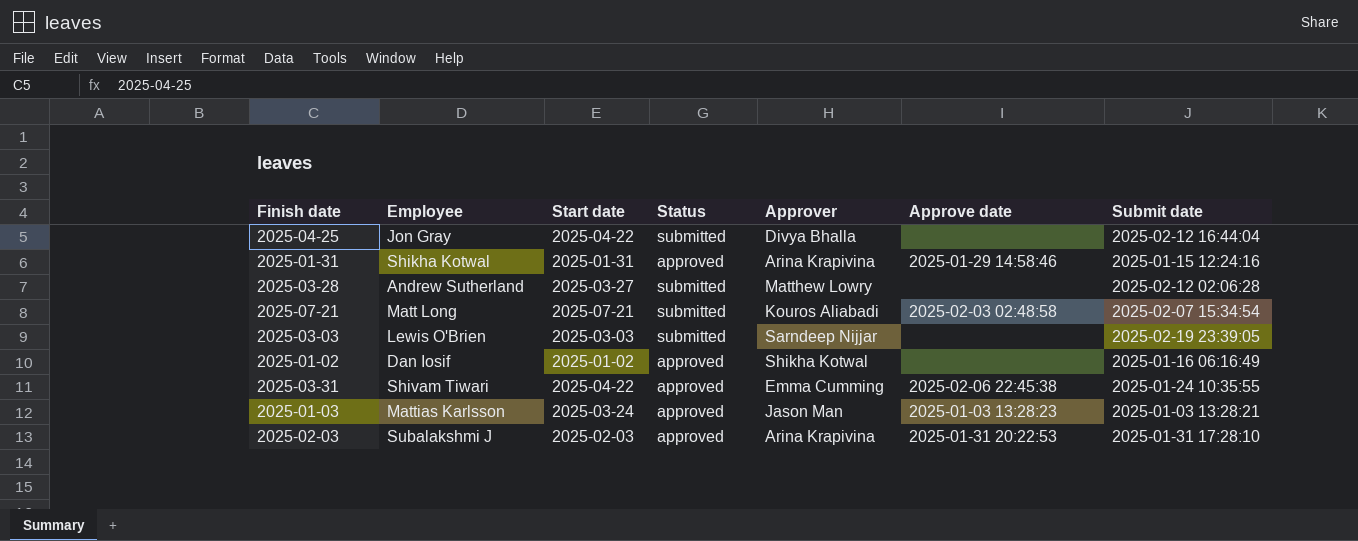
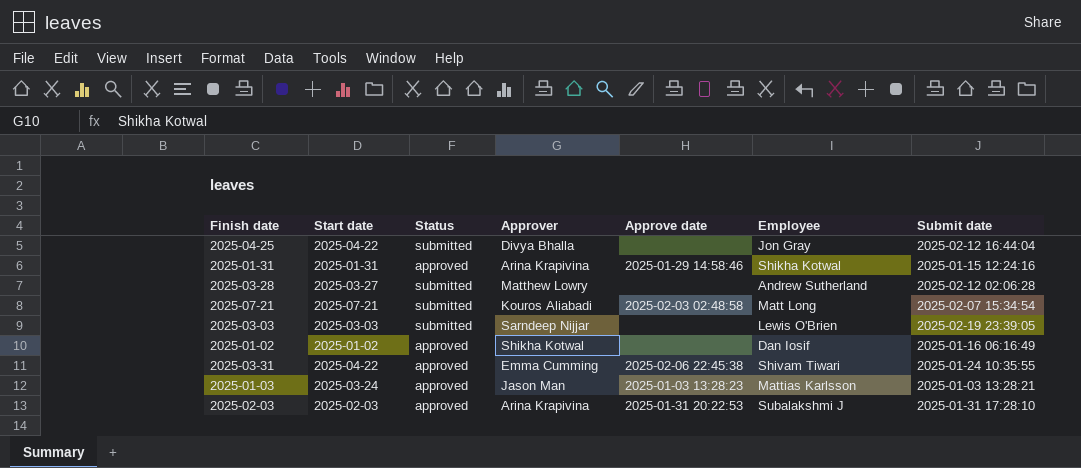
column Employee | position: 2 -> 6

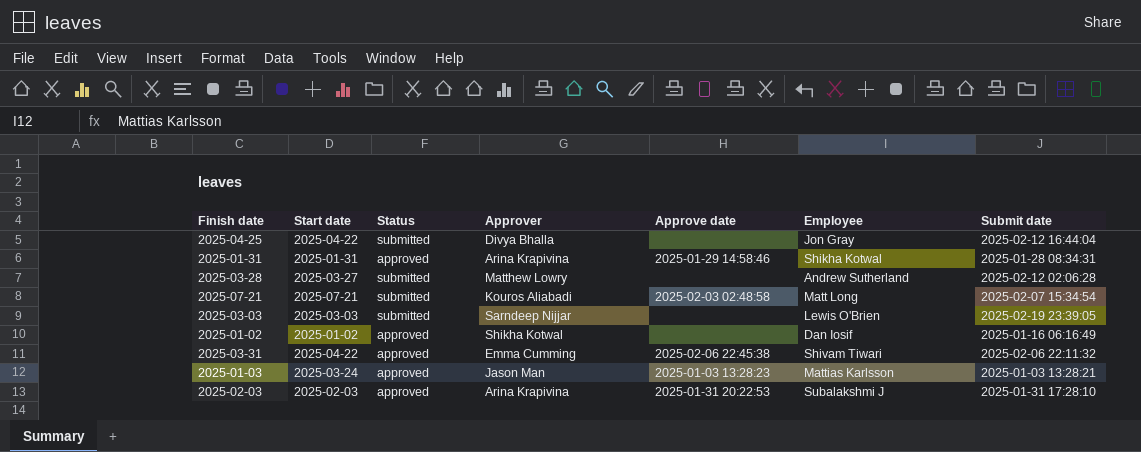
2025-01-31 | Submit date: 2025-01-15 12:24:16 -> 2025-01-28 08:34:31
2025-03-31 | Submit date: 2025-01-24 10:35:55 -> 2025-02-06 22:11:32

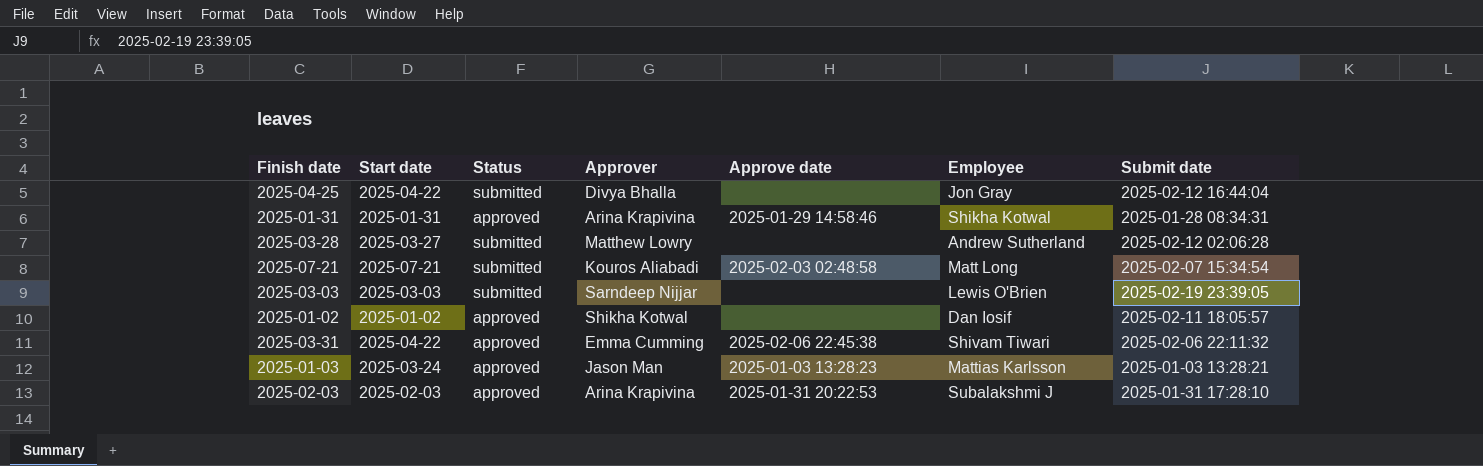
2025-01-02 | Submit date: 2025-01-16 06:16:49 -> 2025-02-11 18:05:57

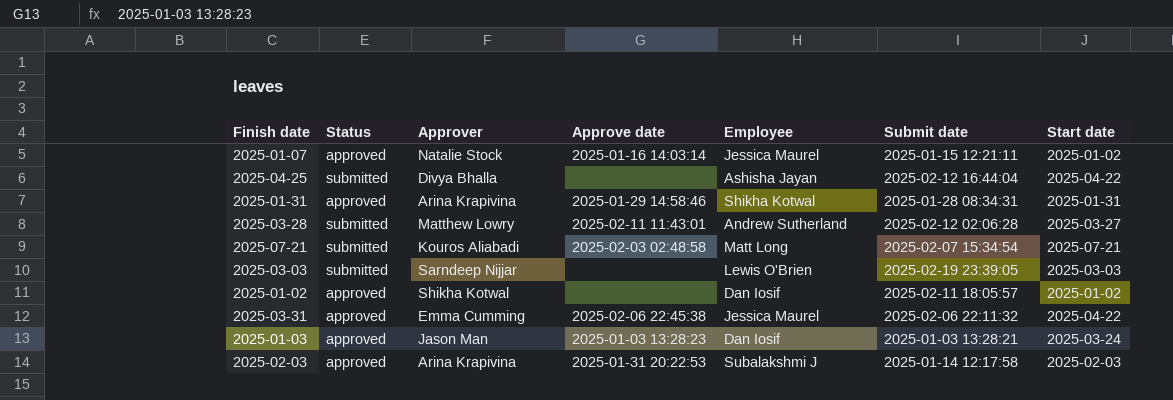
column Start date | position: 2 -> 7
row 2025-01-07: none -> approved | Natalie Stock | 2025-01-16 14:03:14 | Jessica Maurel | 2025-01-15 12:21:11 | 2025-01-02
2025-04-25 | Employee: Jon Gray -> Ashisha Jayan
2025-03-28 | Approve date: none -> 2025-02-11 11:43:01
2025-03-31 | Employee: Shivam Tiwari -> Jessica Maurel
2025-01-03 | Employee: Mattias Karlsson -> Dan Iosif
2025-02-03 | Submit date: 2025-01-31 17:28:10 -> 2025-01-14 12:17:58

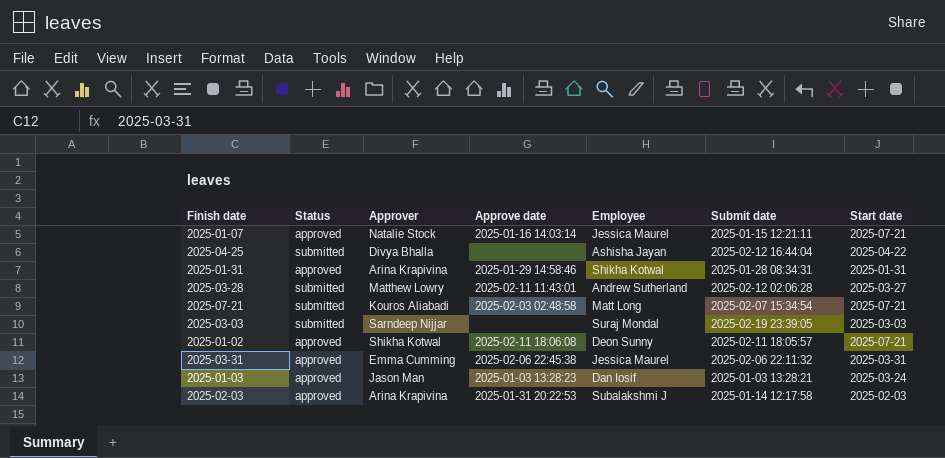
2025-01-07 | Start date: 2025-01-02 -> 2025-07-21
2025-03-03 | Employee: Lewis O'Brien -> Suraj Mondal
2025-01-02 | Approve date: none -> 2025-02-11 18:06:08
2025-01-02 | Employee: Dan Iosif -> Deon Sunny
2025-01-02 | Start date: 2025-01-02 -> 2025-07-21
2025-03-31 | Start date: 2025-04-22 -> 2025-03-31

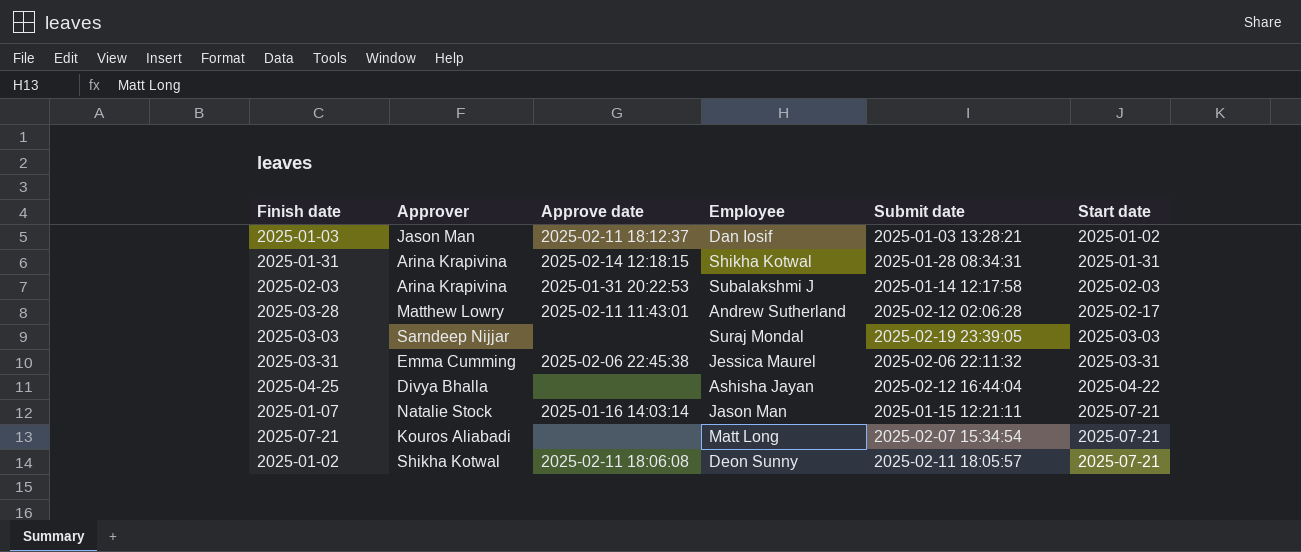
row order: none -> Start date ascending
column Status | position: 2 -> none
2025-01-03 | Approve date: 2025-01-03 13:28:23 -> 2025-02-11 18:12:37
2025-01-03 | Start date: 2025-03-24 -> 2025-01-02
2025-01-31 | Approve date: 2025-01-29 14:58:46 -> 2025-02-14 12:18:15
2025-03-28 | Start date: 2025-03-27 -> 2025-02-17
2025-01-07 | Employee: Jessica Maurel -> Jason Man
2025-07-21 | Approve date: 2025-02-03 02:48:58 -> none

